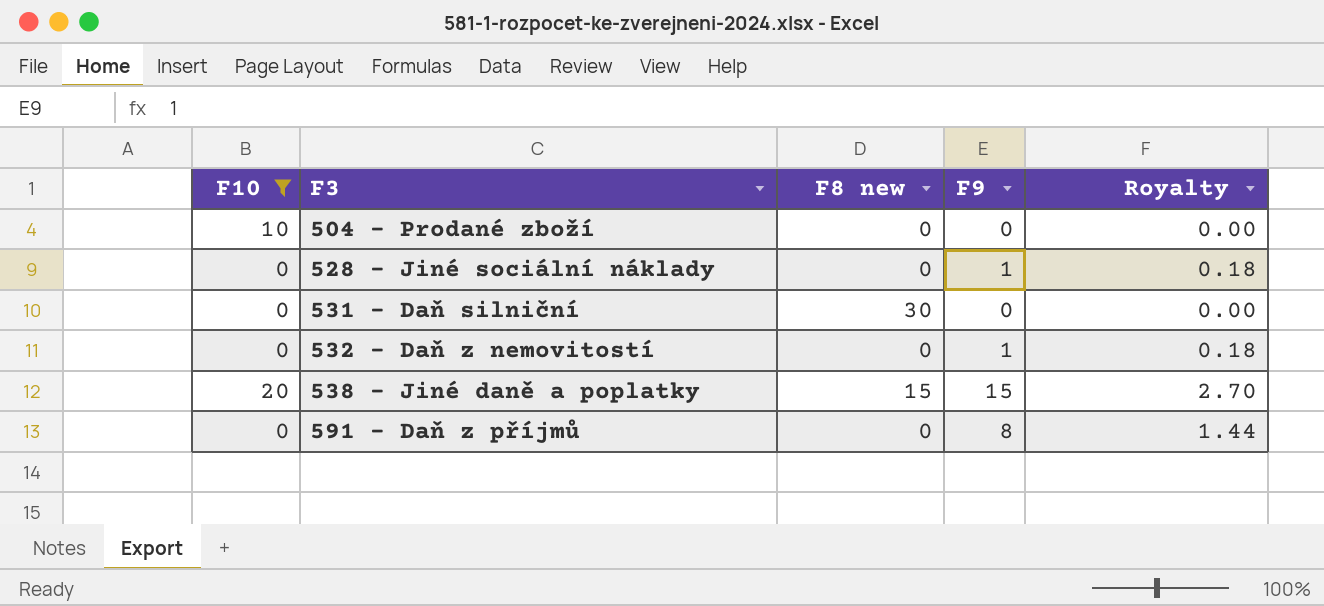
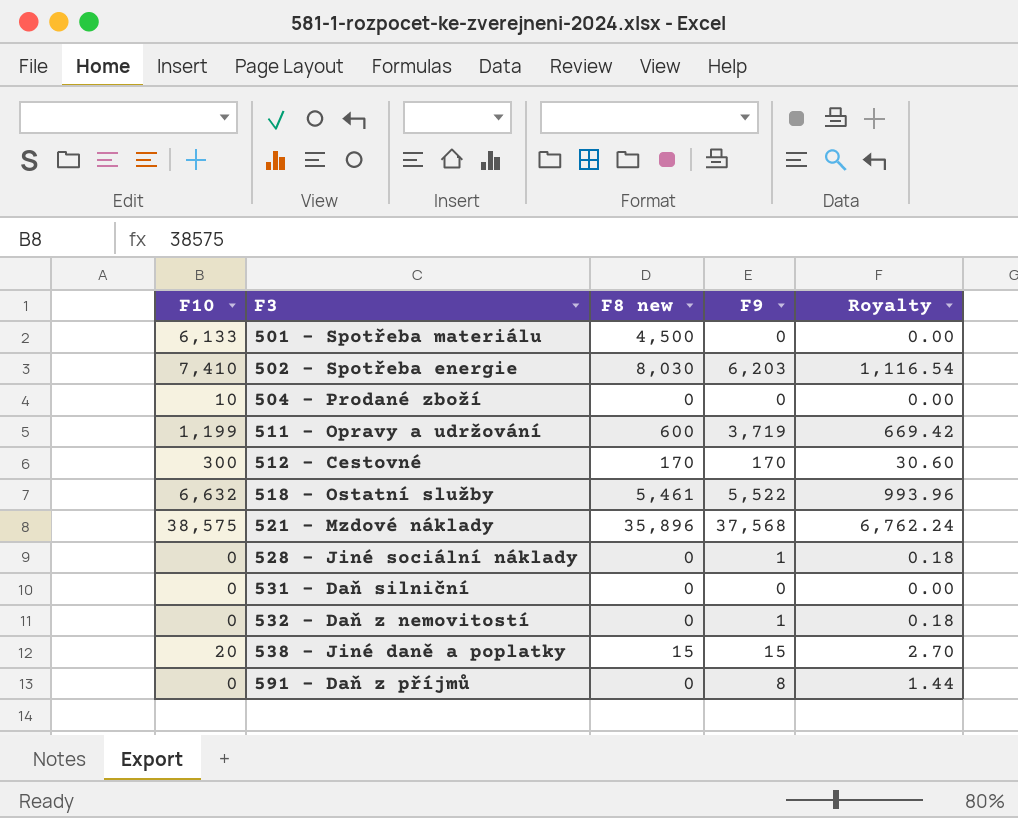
filter: F10 <= 20 -> none
531 - Daň silniční | F8 new: 30 -> 0

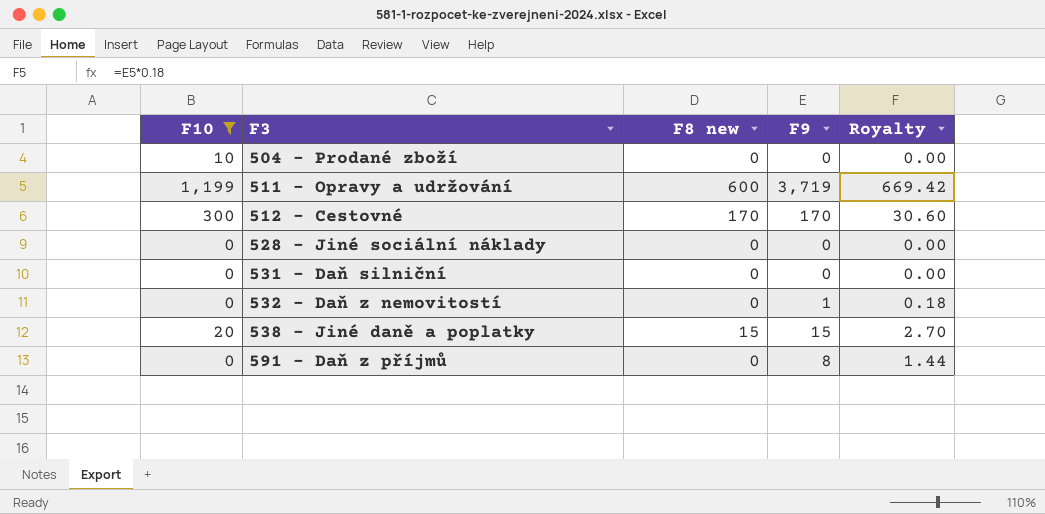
filter: none -> F10 <= 1,199
528 - Jiné sociální náklady | F9: 1 -> 0
528 - Jiné sociální náklady | Royalty: 0.18 -> 0.00

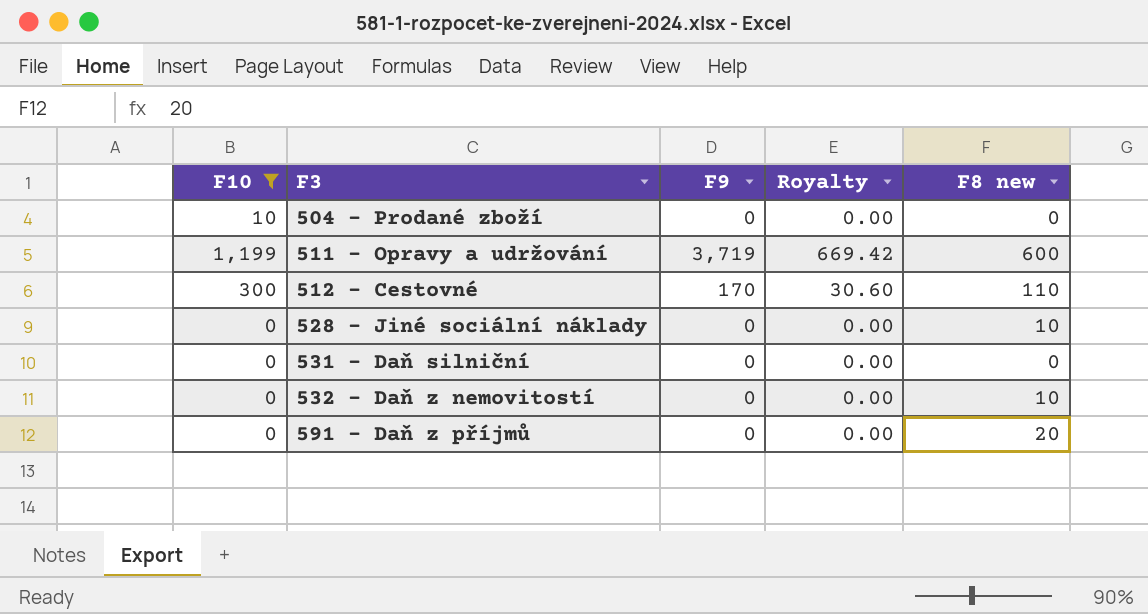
column F8 new | position: 3 -> 5
row 538 - Jiné daně a poplatky: 20 | 15 | 15 | 2.70 -> none
512 - Cestovné | F8 new: 170 -> 110
528 - Jiné sociální náklady | F8 new: 0 -> 10
532 - Daň z nemovitostí | F9: 1 -> 0
532 - Daň z nemovitostí | Royalty: 0.18 -> 0.00
532 - Daň z nemovitostí | F8 new: 0 -> 10
591 - Daň z příjmů | F9: 8 -> 0
591 - Daň z příjmů | Royalty: 1.44 -> 0.00
591 - Daň z příjmů | F8 new: 0 -> 20

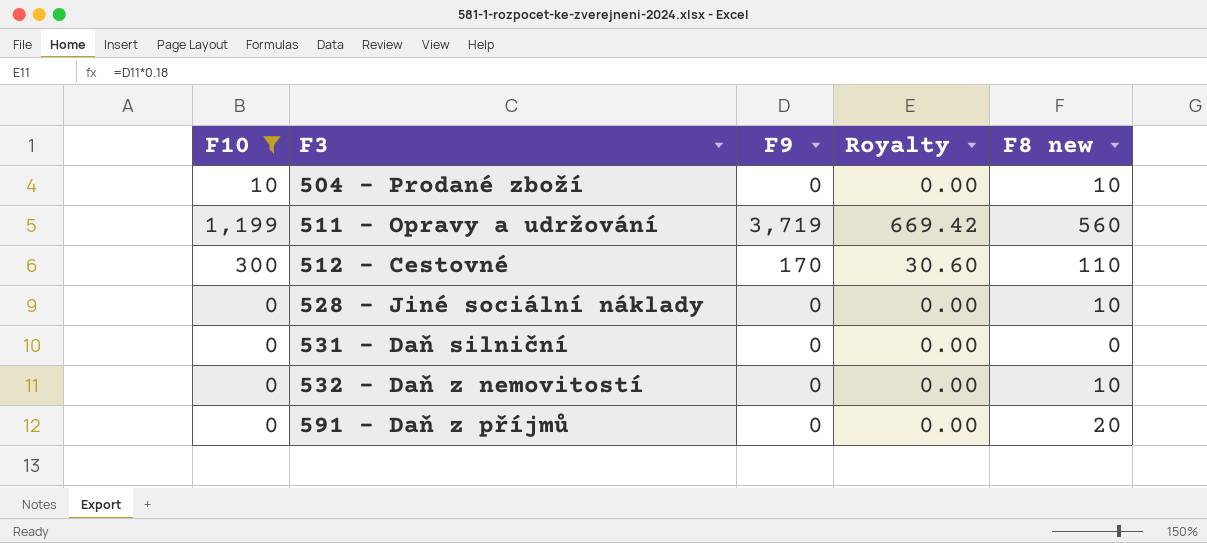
504 - Prodané zboží | F8 new: 0 -> 10
511 - Opravy a udržování | F8 new: 600 -> 560

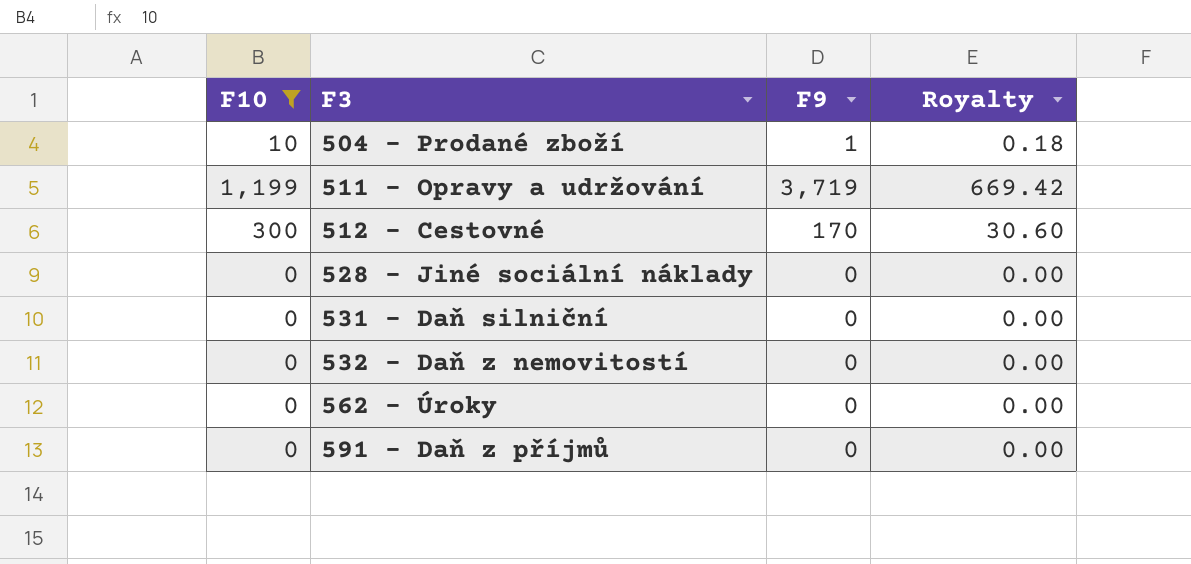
column F8 new | position: 5 -> none
504 - Prodané zboží | F9: 0 -> 1
504 - Prodané zboží | Royalty: 0.00 -> 0.18
row 562 - Úroky: none -> 0 | 0 | 0.00

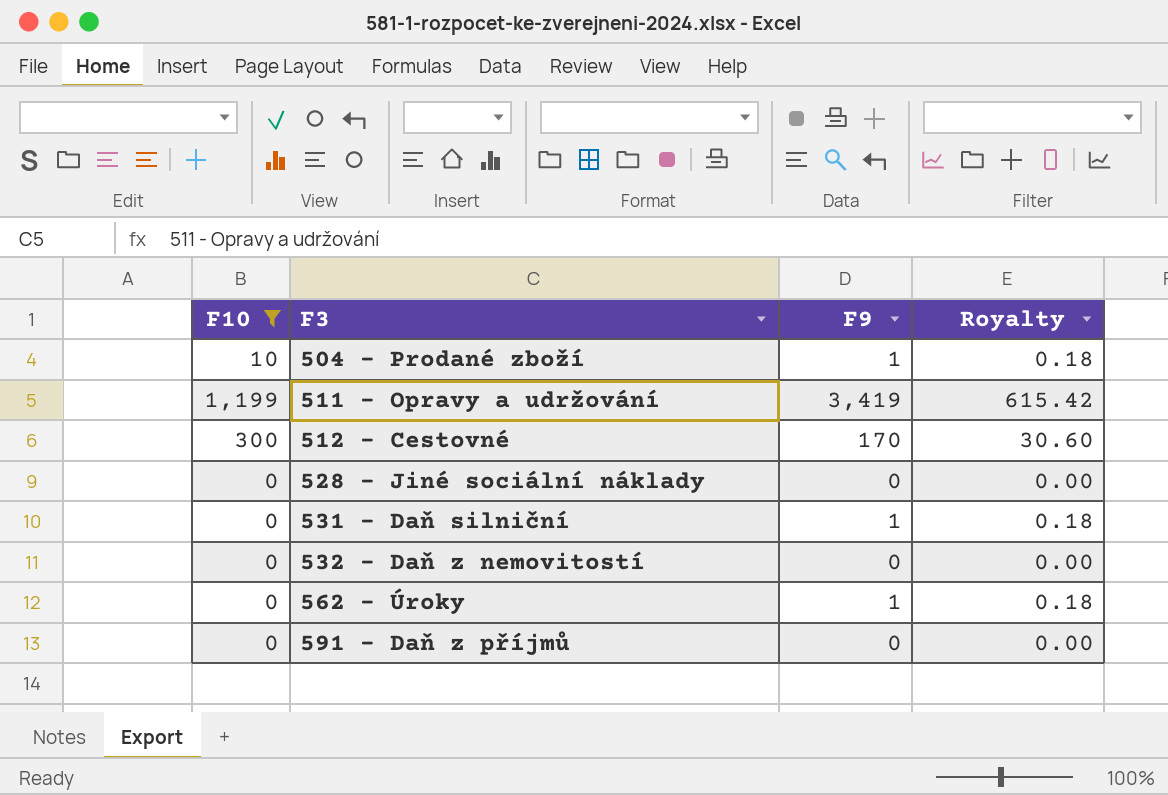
511 - Opravy a udržování | F9: 3,719 -> 3,419
511 - Opravy a udržování | Royalty: 669.42 -> 615.42
531 - Daň silniční | F9: 0 -> 1
531 - Daň silniční | Royalty: 0.00 -> 0.18
562 - Úroky | F9: 0 -> 1
562 - Úroky | Royalty: 0.00 -> 0.18

